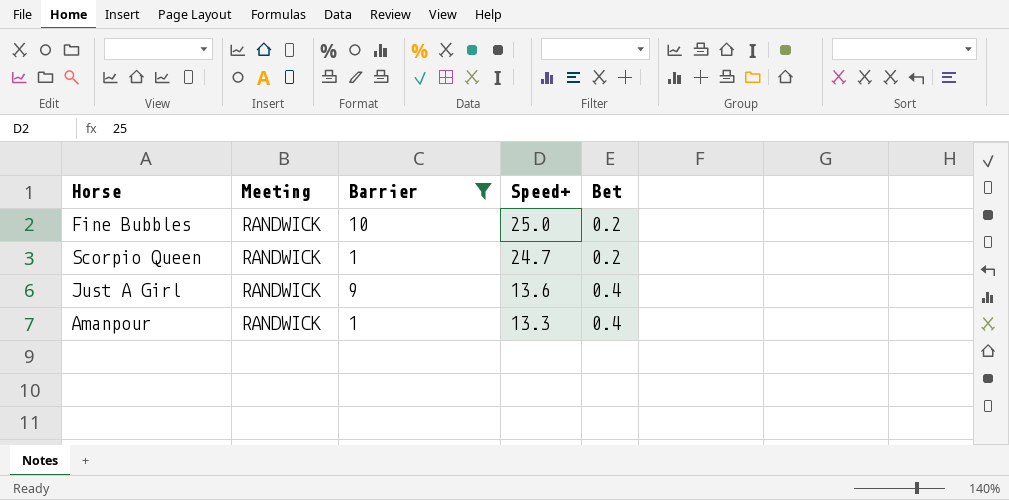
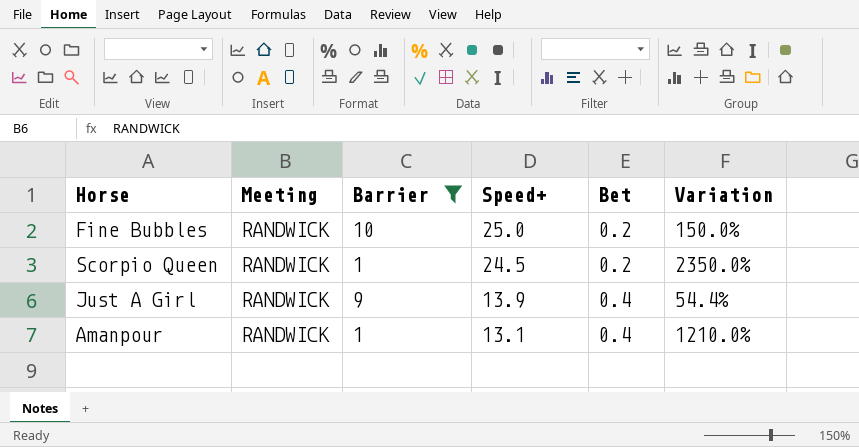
column Variation | formula: none -> ([Speed+] - [Barrier]) / [Barrier]
Scorpio Queen | Speed+: 24.7 -> 24.5
Just A Girl | Speed+: 13.6 -> 13.9
Amanpour | Speed+: 13.3 -> 13.1

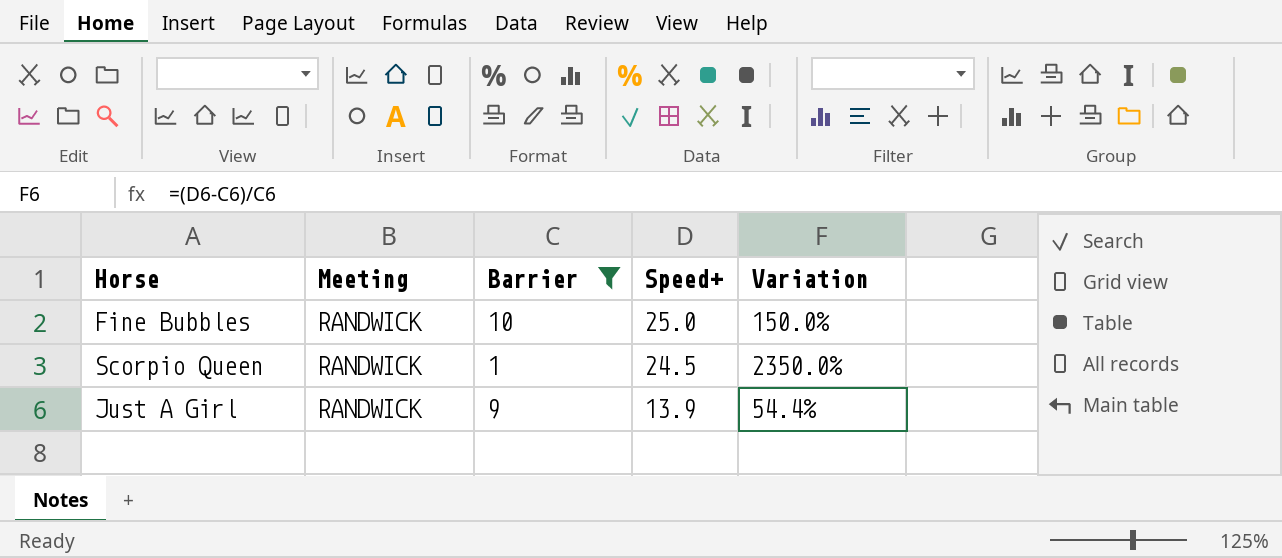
column Bet | position: 5 -> none
row Amanpour: RANDWICK | 1 | 13.1 | 0.4 | 1210.0% -> none

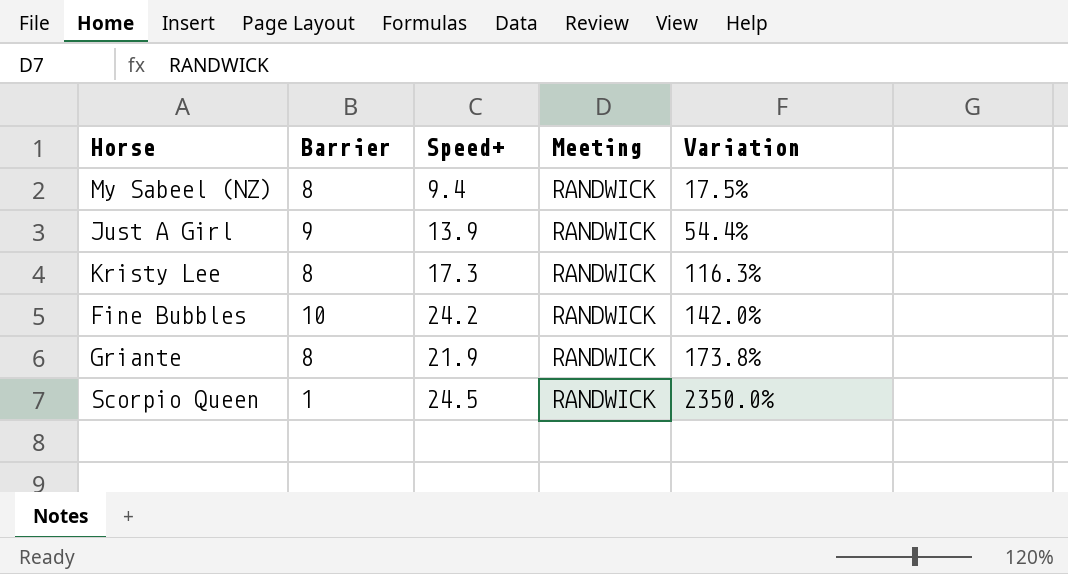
filter: Barrier != 8 -> none
row order: Speed+ descending -> Variation ascending
column Meeting | position: 2 -> 4
Fine Bubbles | Speed+: 25.0 -> 24.2
Fine Bubbles | Variation: 150.0% -> 142.0%

